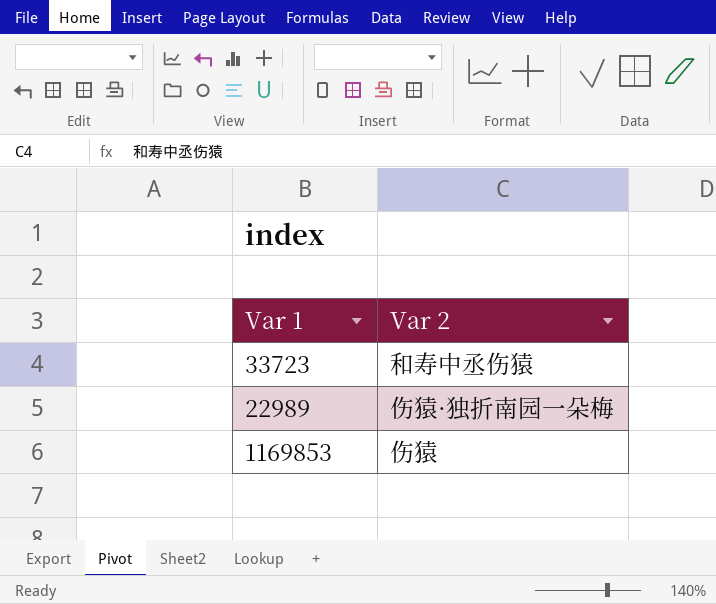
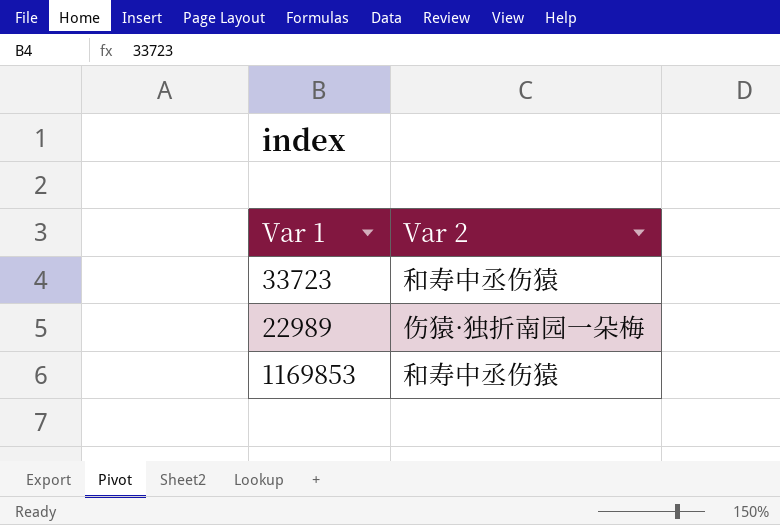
1169853 | Var 2: 伤猿 -> 和寿中丞伤猿

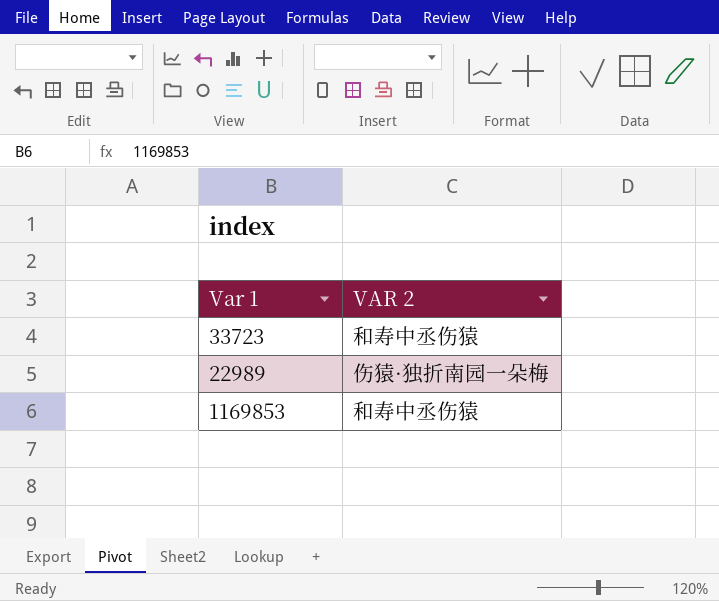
column name: Var 2 -> VAR 2

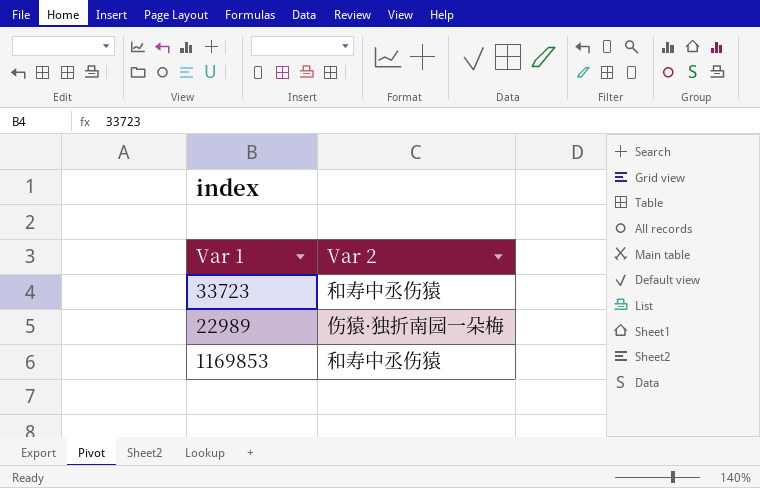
column name: VAR 2 -> Var 2

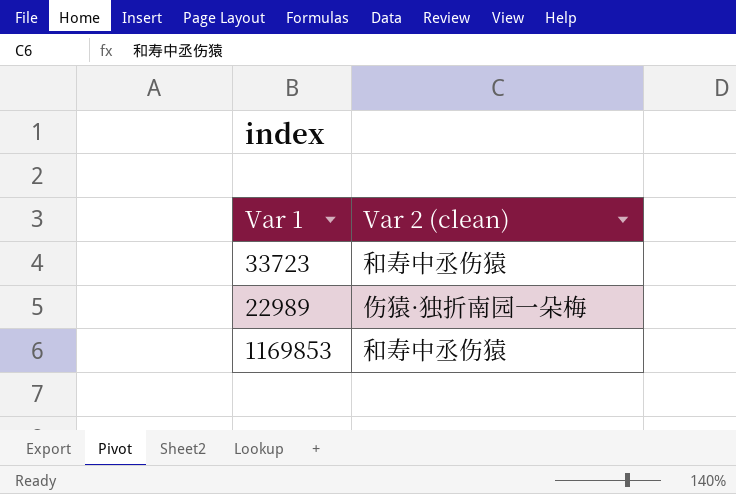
column name: Var 2 -> Var 2 (clean)

